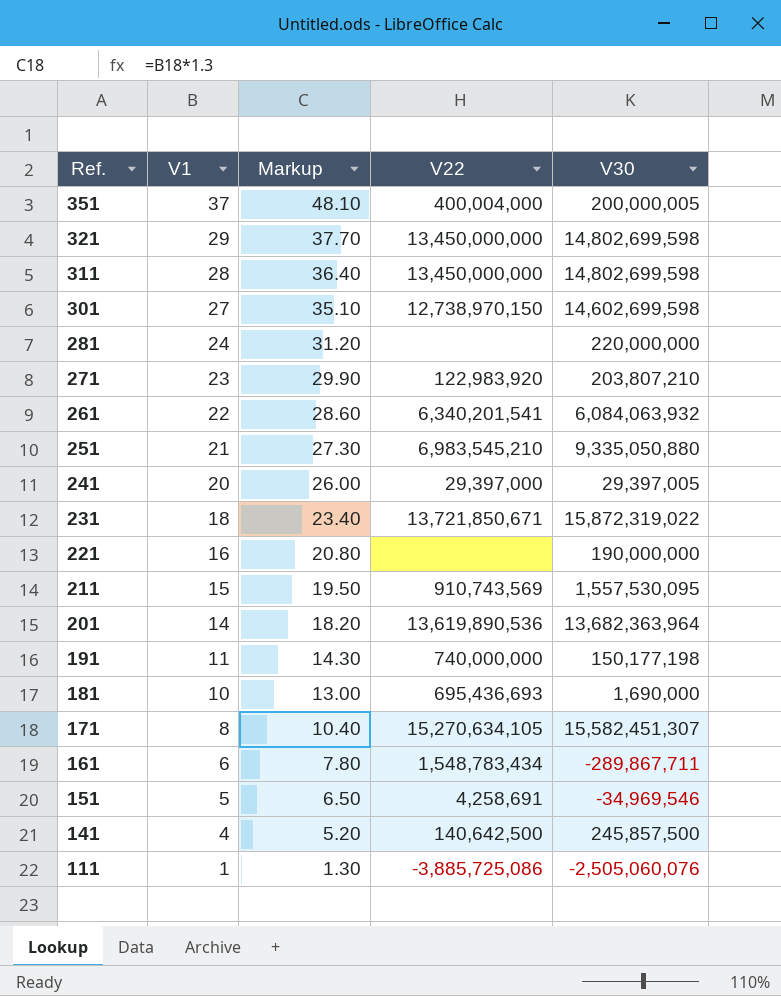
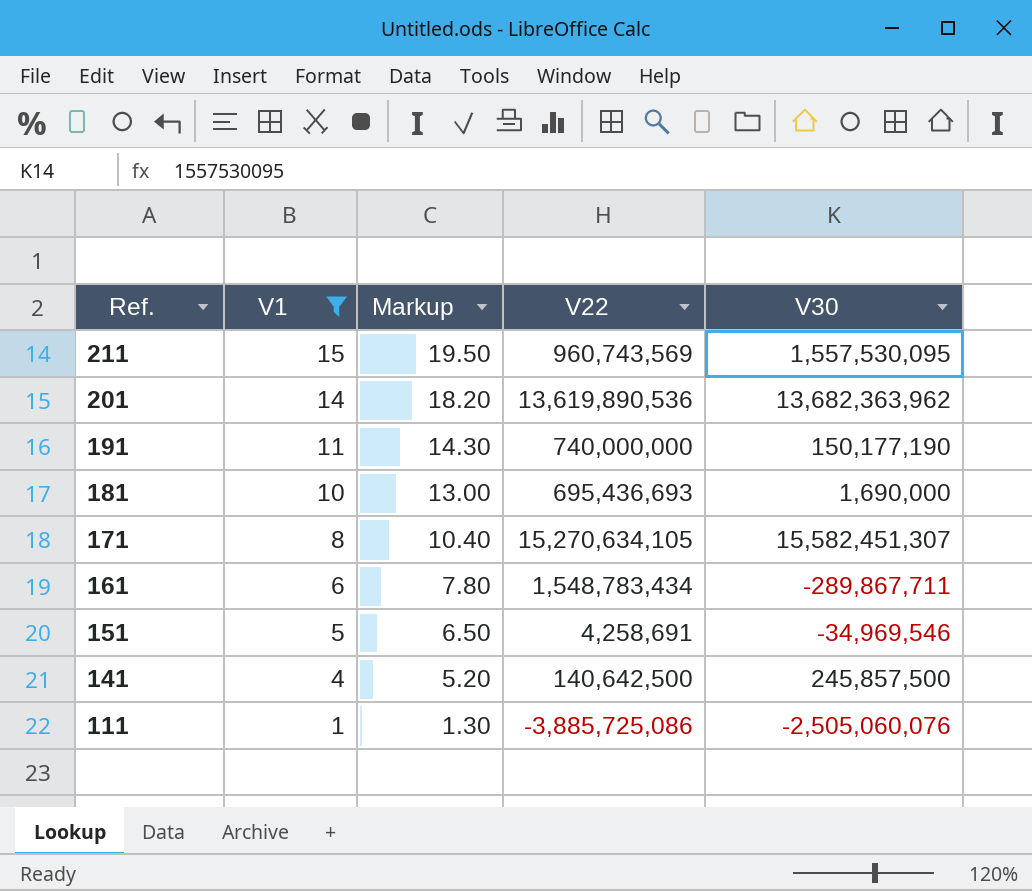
filter: none -> V1 <= 15
211 | V22: 910,743,569 -> 960,743,569
201 | V30: 13,682,363,964 -> 13,682,363,962
191 | V30: 150,177,198 -> 150,177,190

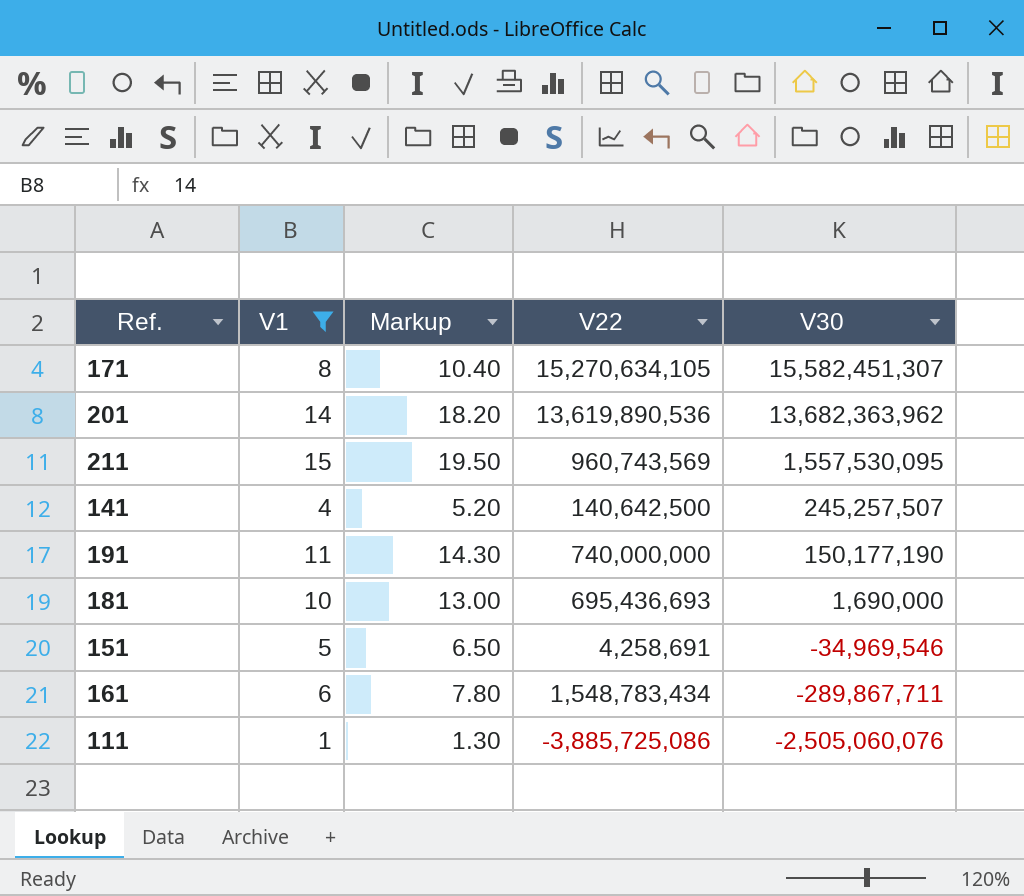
row order: Ref. descending -> V30 descending
141 | V30: 245,857,500 -> 245,257,507

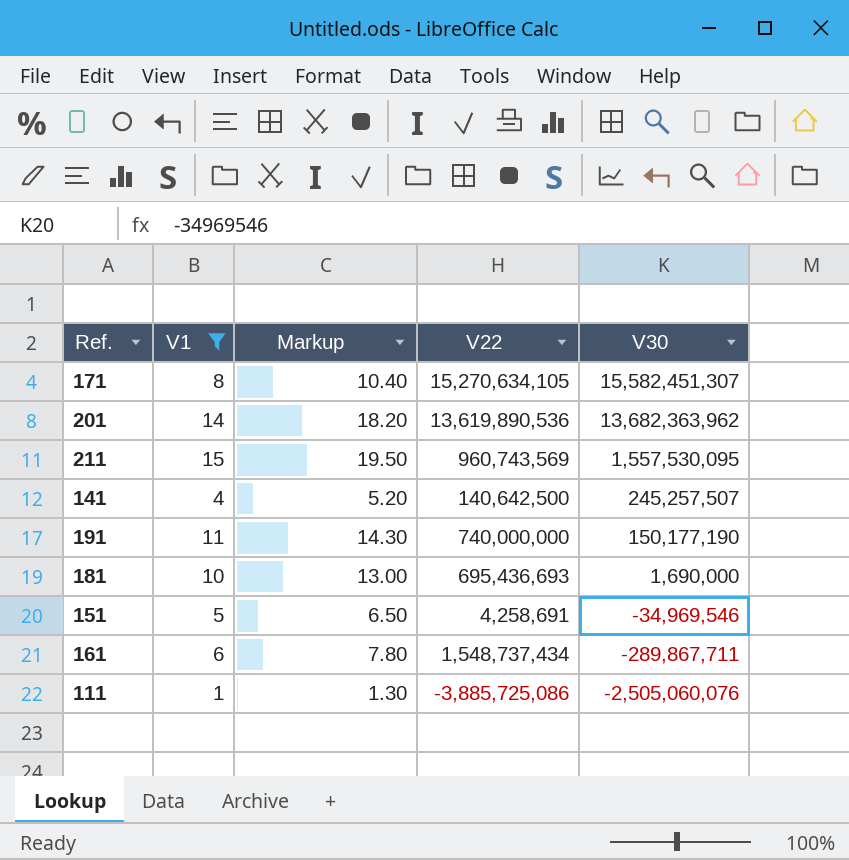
161 | V22: 1,548,783,434 -> 1,548,737,434

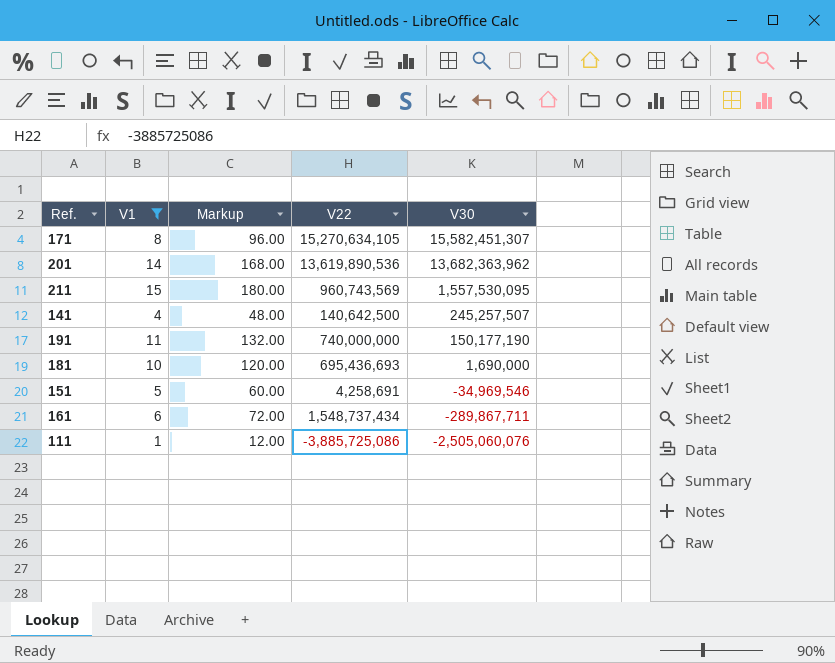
column Markup | formula: [V1] * 1.3 -> [V1] * 12

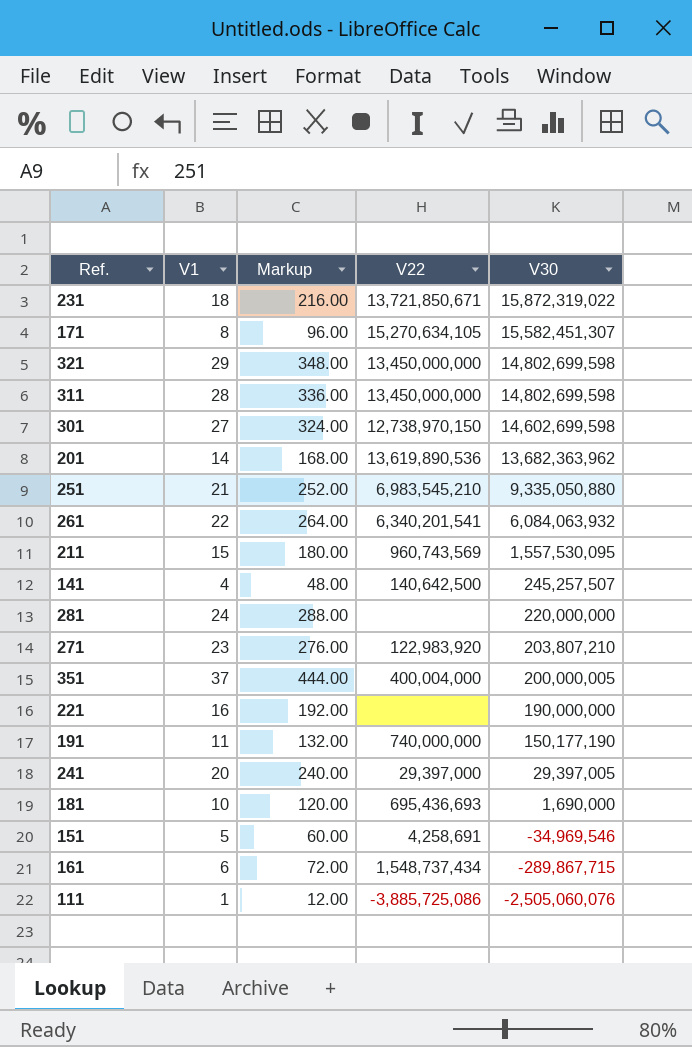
filter: V1 <= 15 -> none
161 | V30: -289,867,711 -> -289,867,715

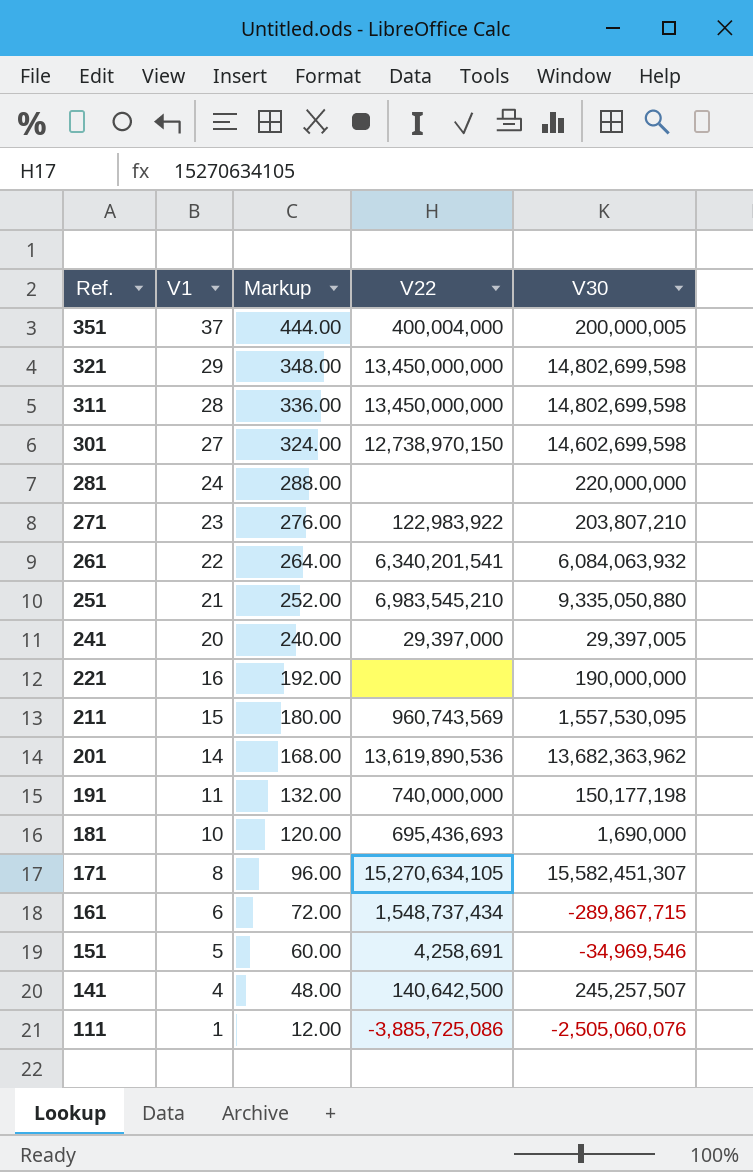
row order: V30 descending -> Ref. descending
row 231: 18 | 216.00 | 13,721,850,671 | 15,872,319,022 -> none
271 | V22: 122,983,920 -> 122,983,922
191 | V30: 150,177,190 -> 150,177,198

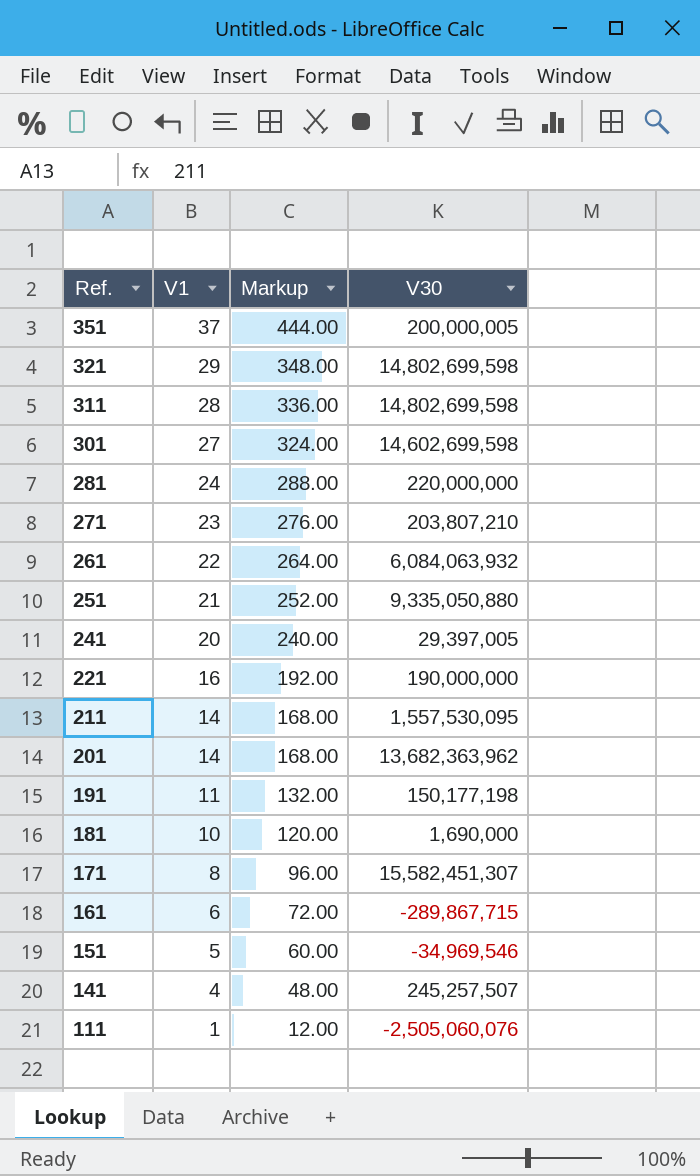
column V22 | position: 4 -> none
211 | V1: 15 -> 14
211 | Markup: 180.00 -> 168.00

